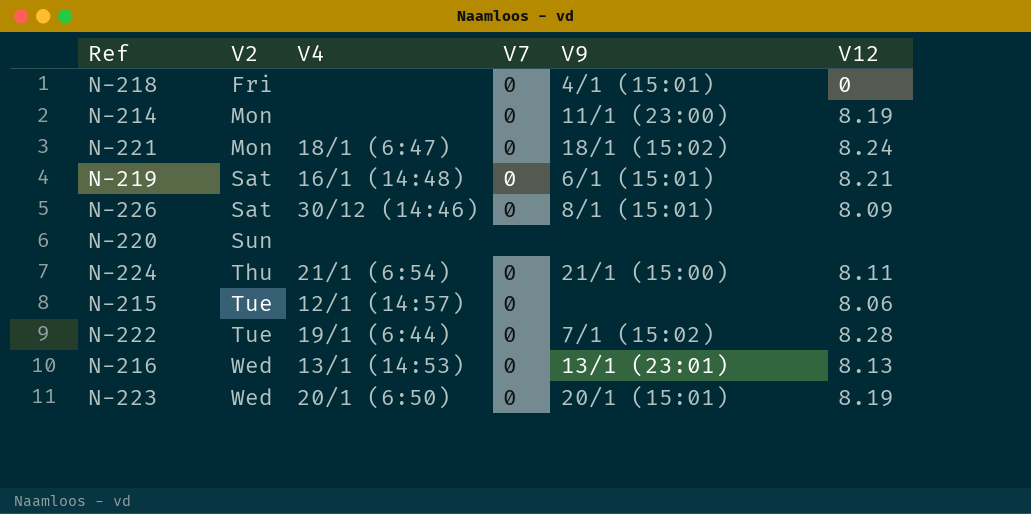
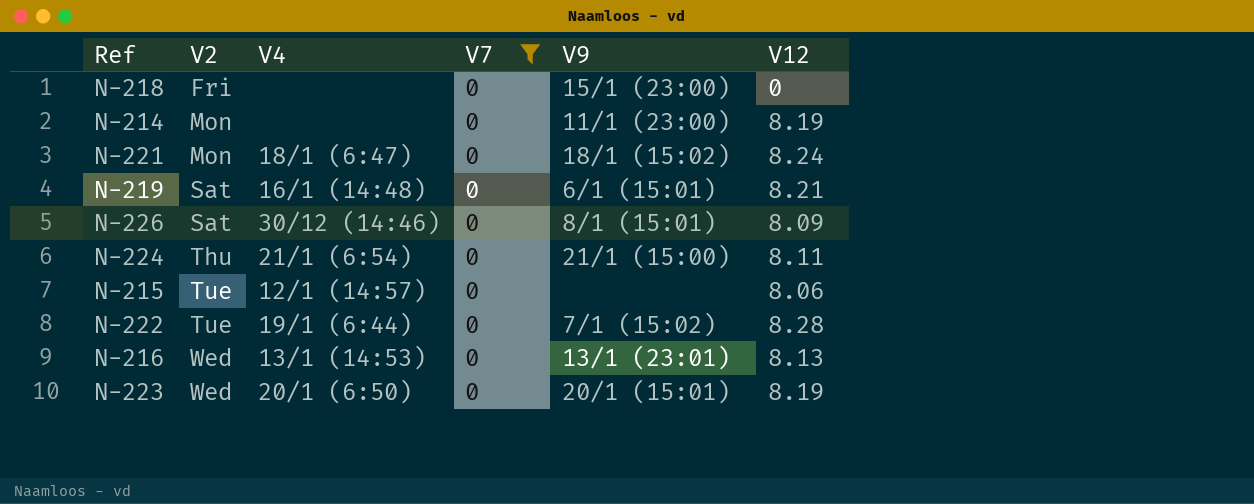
filter: none -> V7 = 0
N-218 | V9: 4/1 (15:01) -> 15/1 (23:00)

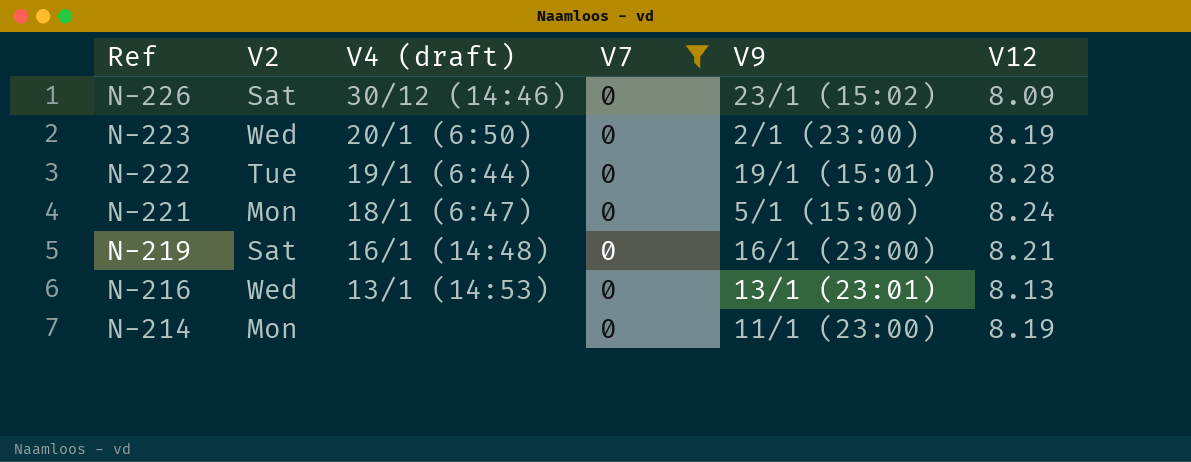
row order: V2 ascending -> Ref descending
column name: V4 -> V4 (draft)
row N-218: Fri | none | 0 | 15/1 (23:00) | 0 -> none
row N-224: Thu | 21/1 (6:54) | 0 | 21/1 (15:00) | 8.11 -> none
row N-215: Tue | 12/1 (14:57) | 0 | none | 8.06 -> none
N-226 | V9: 8/1 (15:01) -> 23/1 (15:02)
N-223 | V9: 20/1 (15:01) -> 2/1 (23:00)
N-222 | V9: 7/1 (15:02) -> 19/1 (15:01)
N-221 | V9: 18/1 (15:02) -> 5/1 (15:00)
N-219 | V9: 6/1 (15:01) -> 16/1 (23:00)

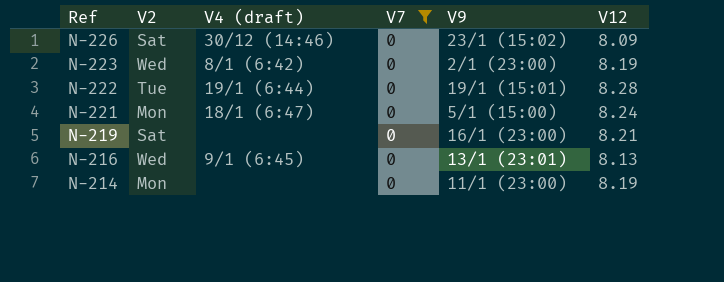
N-223 | V4 (draft): 20/1 (6:50) -> 8/1 (6:42)
N-219 | V4 (draft): 16/1 (14:48) -> none
N-216 | V4 (draft): 13/1 (14:53) -> 9/1 (6:45)

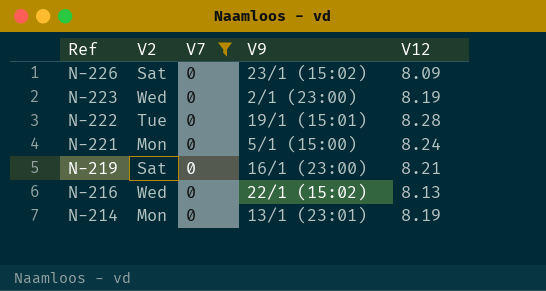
column V4 (draft) | position: 3 -> none
N-216 | V9: 13/1 (23:01) -> 22/1 (15:02)
N-214 | V9: 11/1 (23:00) -> 13/1 (23:01)

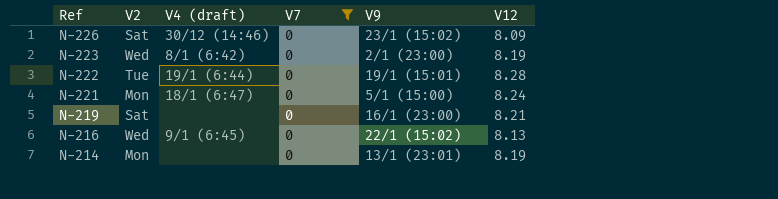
column V4 (draft) | position: none -> 3

